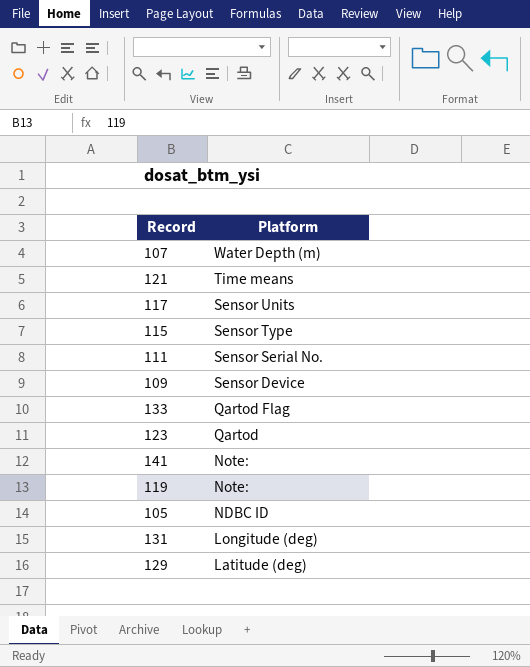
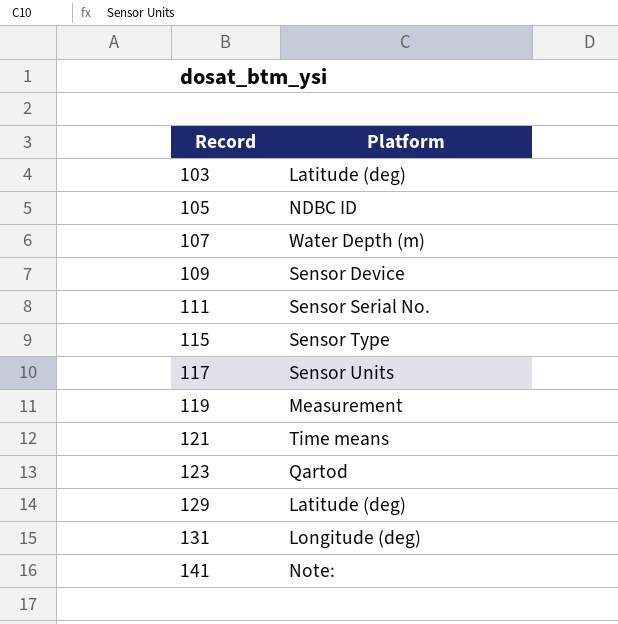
row order: Platform descending -> Record ascending
row 133: Qartod Flag -> none
row 103: none -> Latitude (deg)
119 | Platform: Note: -> Measurement

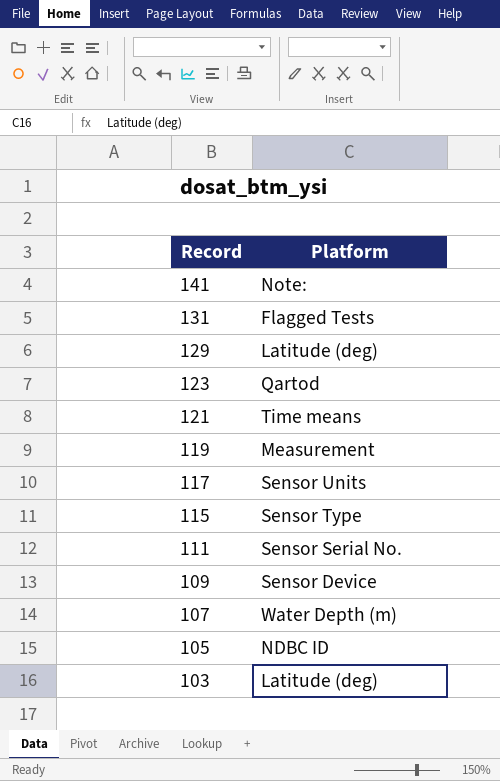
row order: Record ascending -> Record descending
131 | Platform: Longitude (deg) -> Flagged Tests

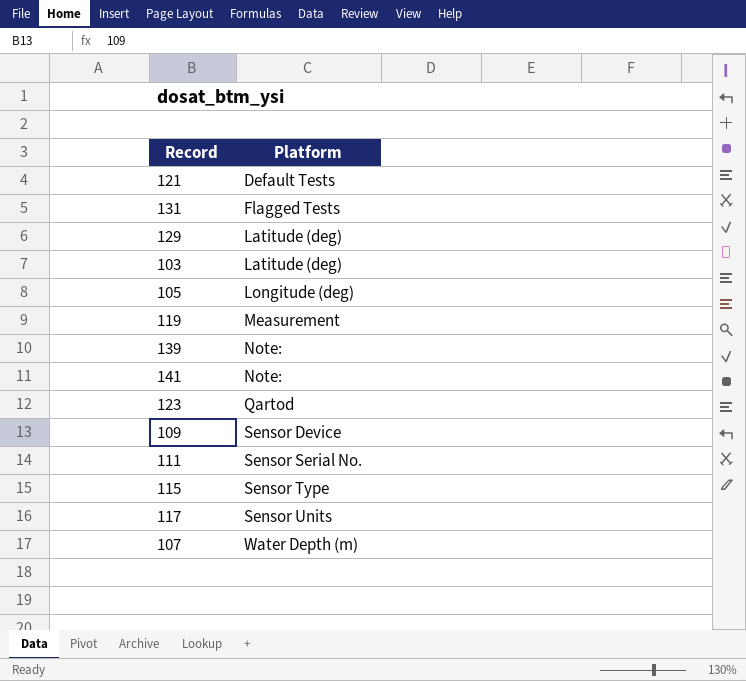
row order: Record descending -> Platform ascending
121 | Platform: Time means -> Default Tests
105 | Platform: NDBC ID -> Longitude (deg)
row 139: none -> Note:

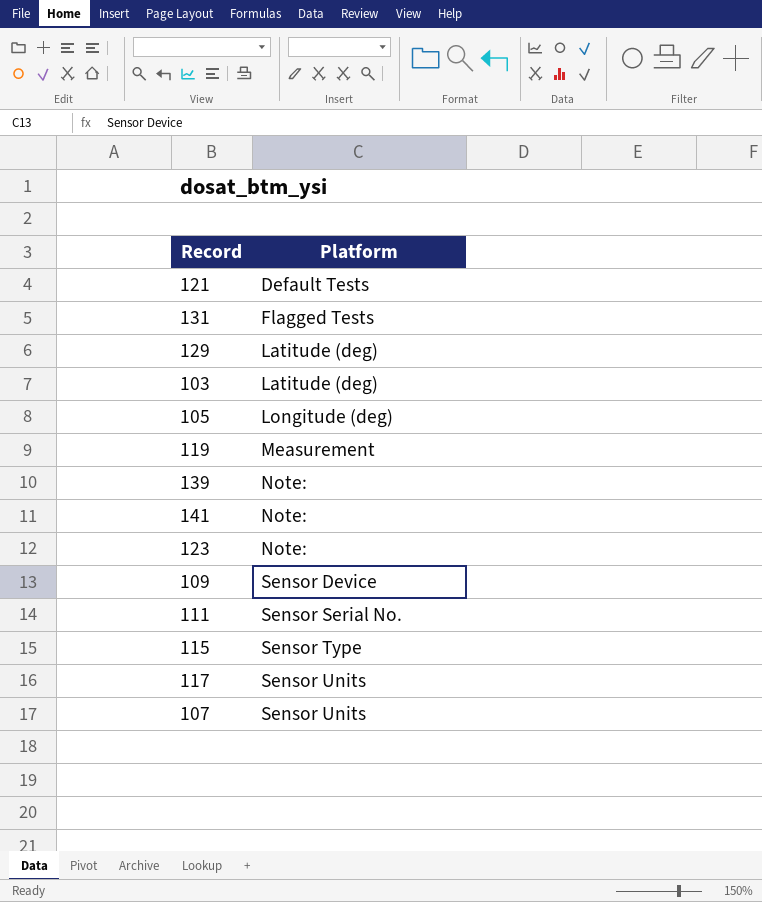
123 | Platform: Qartod -> Note:
107 | Platform: Water Depth (m) -> Sensor Units

